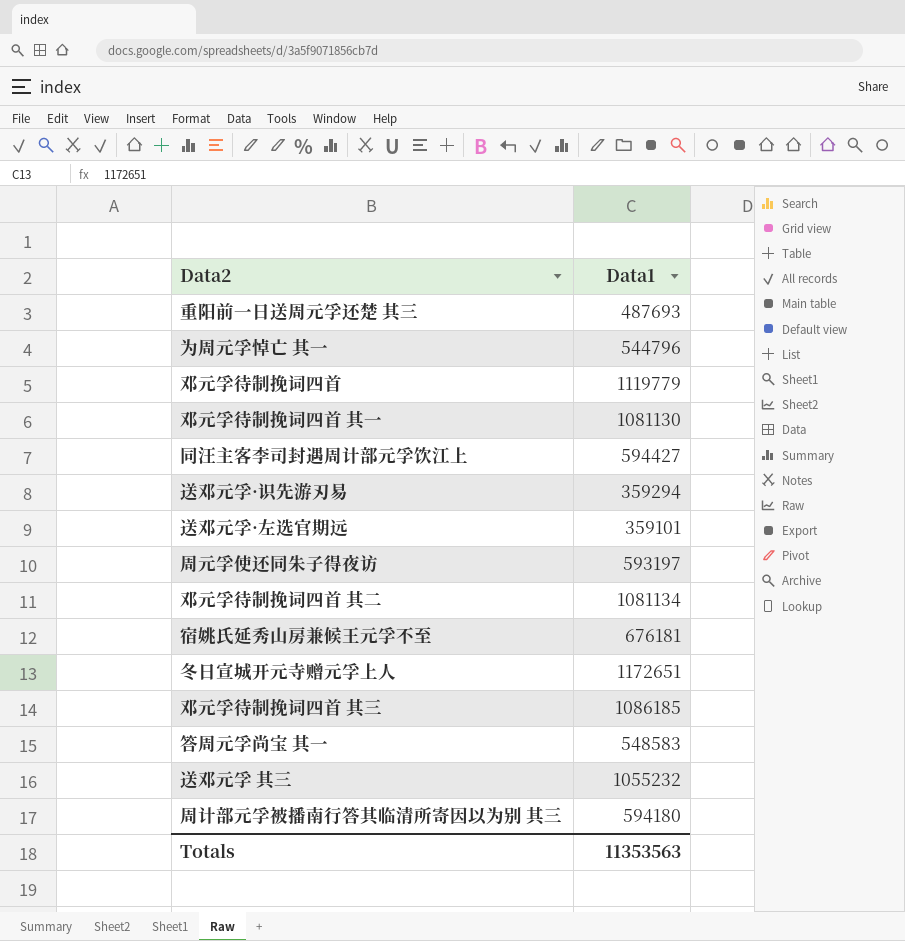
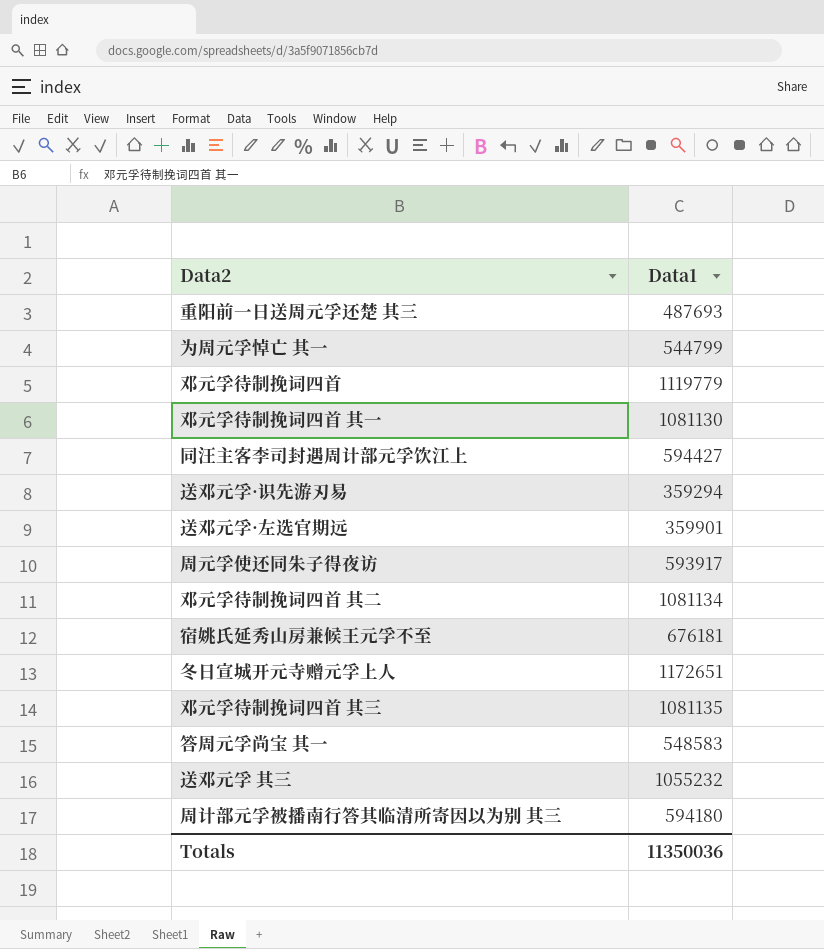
为周元孚悼亡 其一 | Data1: 544796 -> 544799
送邓元孚·左选官期远 | Data1: 359101 -> 359901
周元孚使还同朱子得夜访 | Data1: 593197 -> 593917
邓元孚待制挽词四首 其三 | Data1: 1086185 -> 1081135
Totals | Data1: 11353563 -> 11350036

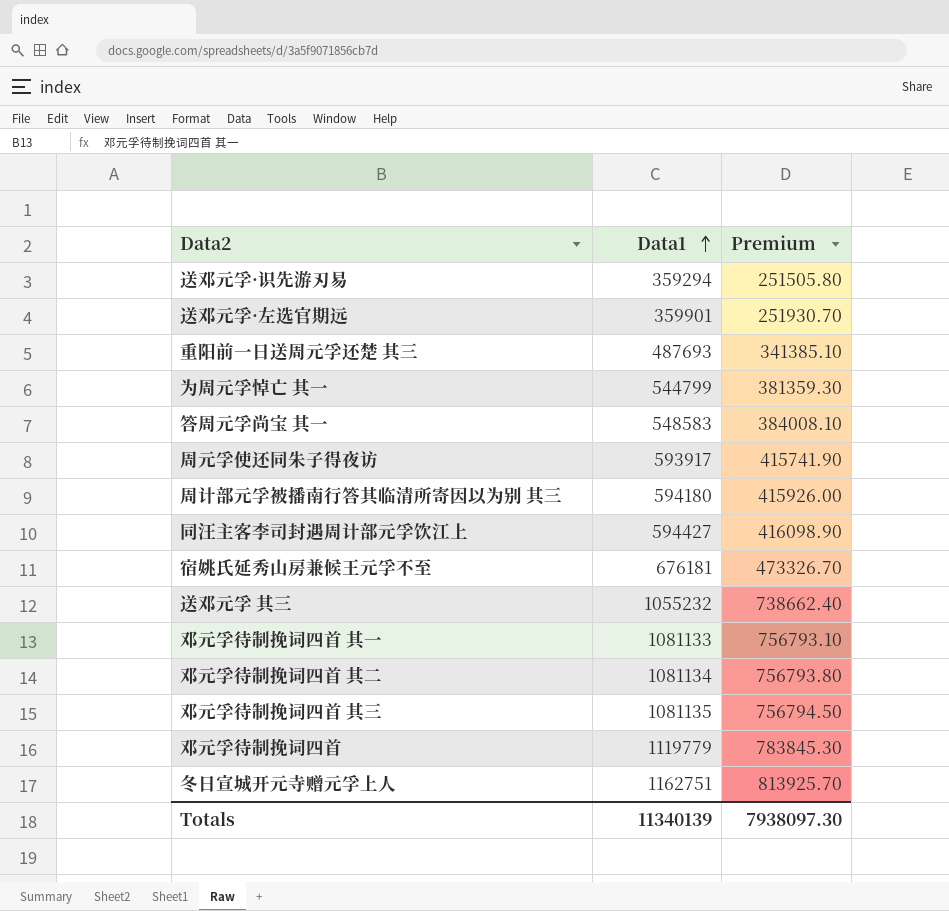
row order: none -> Data1 ascending
column Premium | formula: none -> [Data1] * 0.7
邓元孚待制挽词四首 其一 | Data1: 1081130 -> 1081133
冬日宣城开元寺赠元孚上人 | Data1: 1172651 -> 1162751
Totals | Data1: 11350036 -> 11340139

